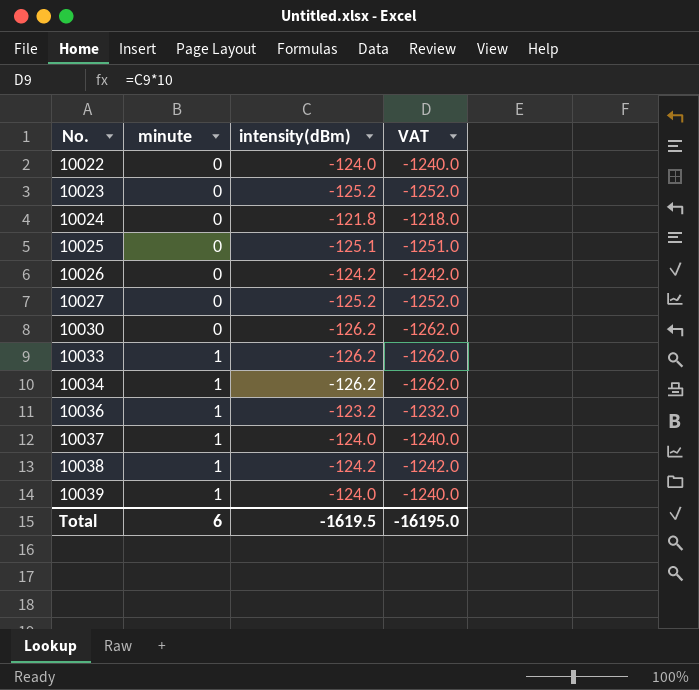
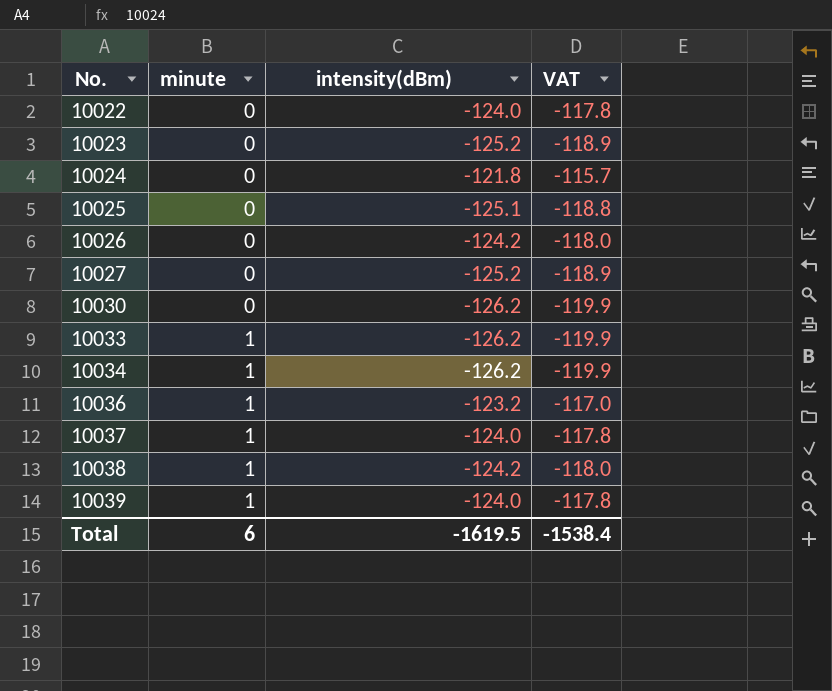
column VAT | formula: [intensity(dBm)] * 10 -> [intensity(dBm)] * 0.95
Total | VAT: -16195.0 -> -1538.4

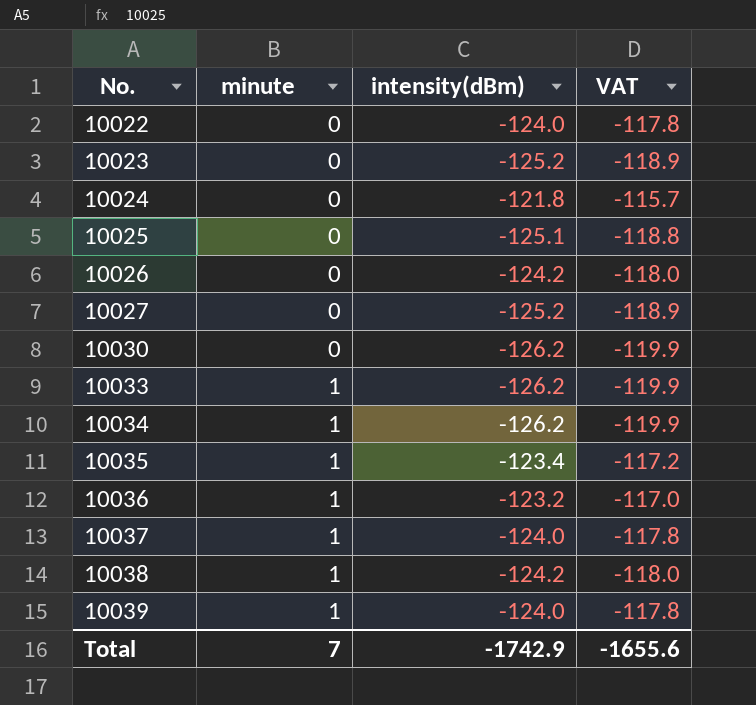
row 10035: none -> 1 | -123.4 | -117.2
Total | minute: 6 -> 7
Total | intensity(dBm): -1619.5 -> -1742.9
Total | VAT: -1538.4 -> -1655.6

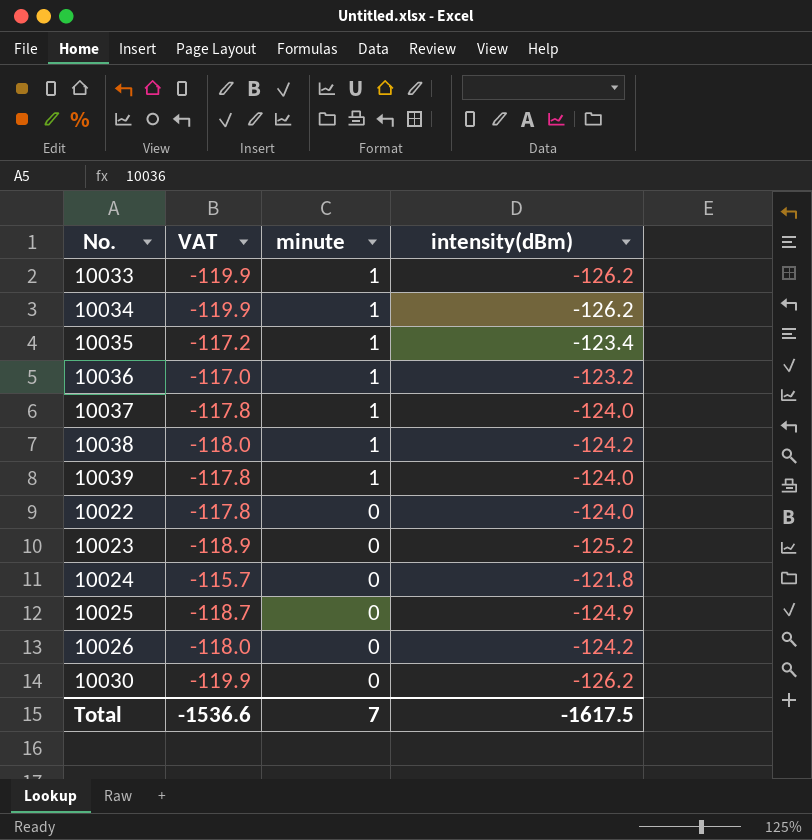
row order: No. ascending -> minute descending
column VAT | position: 4 -> 2
row 10027: 0 | -125.2 | -118.9 -> none
10025 | VAT: -118.8 -> -118.7
10025 | intensity(dBm): -125.1 -> -124.9
Total | VAT: -1655.6 -> -1536.6
Total | intensity(dBm): -1742.9 -> -1617.5

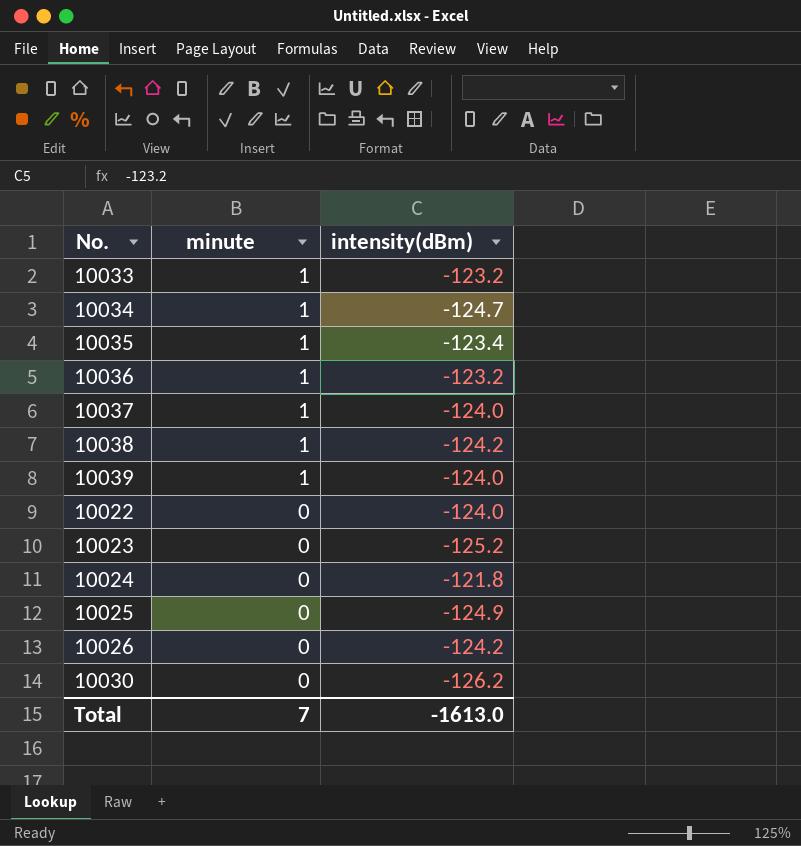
column VAT | formula: [intensity(dBm)] * 0.95 -> none
10033 | intensity(dBm): -126.2 -> -123.2
10034 | intensity(dBm): -126.2 -> -124.7
Total | intensity(dBm): -1617.5 -> -1613.0

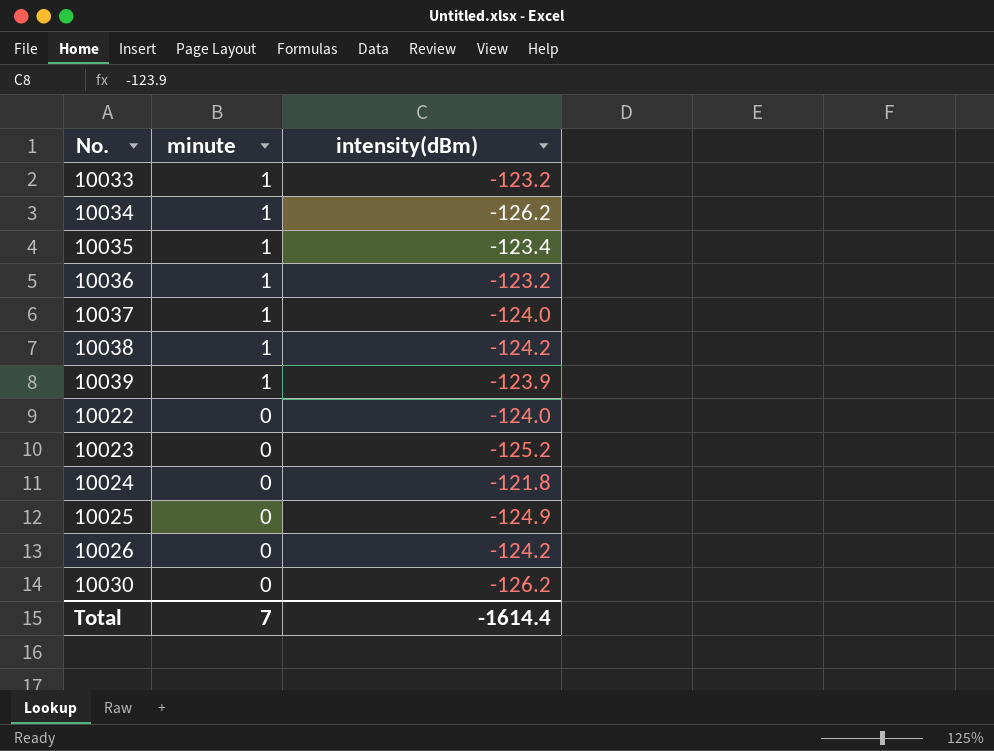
10034 | intensity(dBm): -124.7 -> -126.2
10039 | intensity(dBm): -124.0 -> -123.9
Total | intensity(dBm): -1613.0 -> -1614.4

